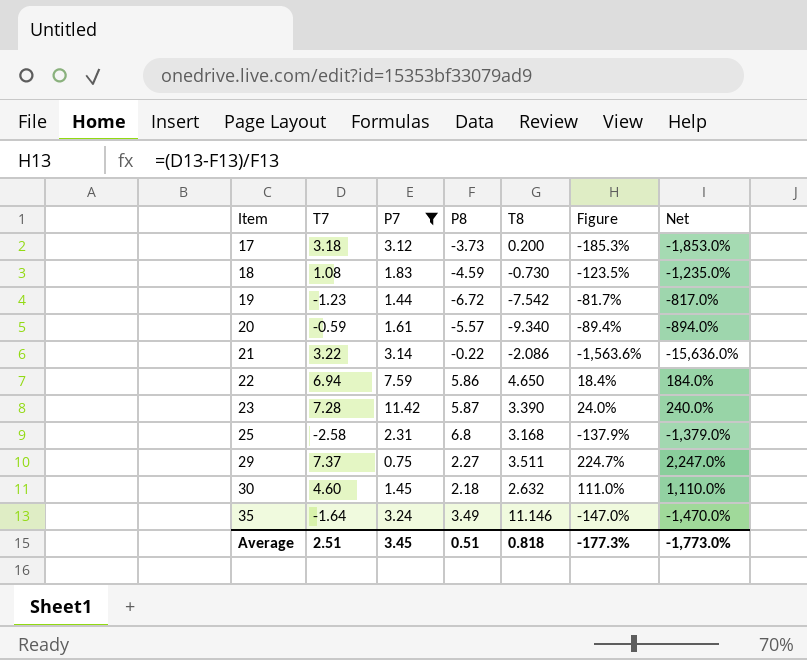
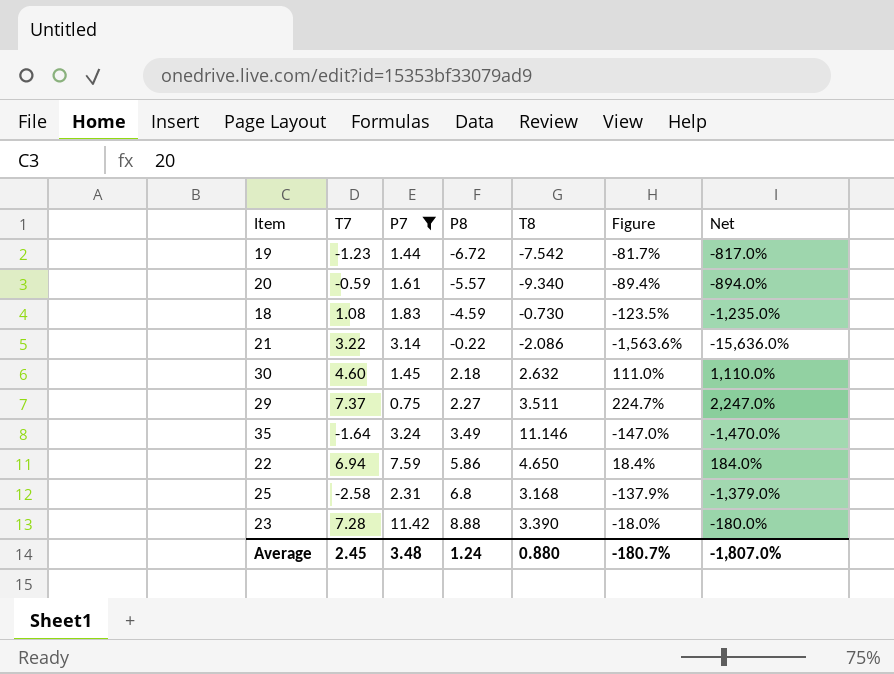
row order: Item ascending -> P8 ascending
row 17: 3.18 | 3.12 | -3.73 | 0.200 | -185.3% | -1,853.0% -> none
23 | P8: 5.87 -> 8.88
23 | Figure: 24.0% -> -18.0%
23 | Net: 240.0% -> -180.0%
Average | T7: 2.51 -> 2.45
Average | P7: 3.45 -> 3.48
Average | P8: 0.51 -> 1.24
Average | T8: 0.818 -> 0.880
Average | Figure: -177.3% -> -180.7%
Average | Net: -1,773.0% -> -1,807.0%

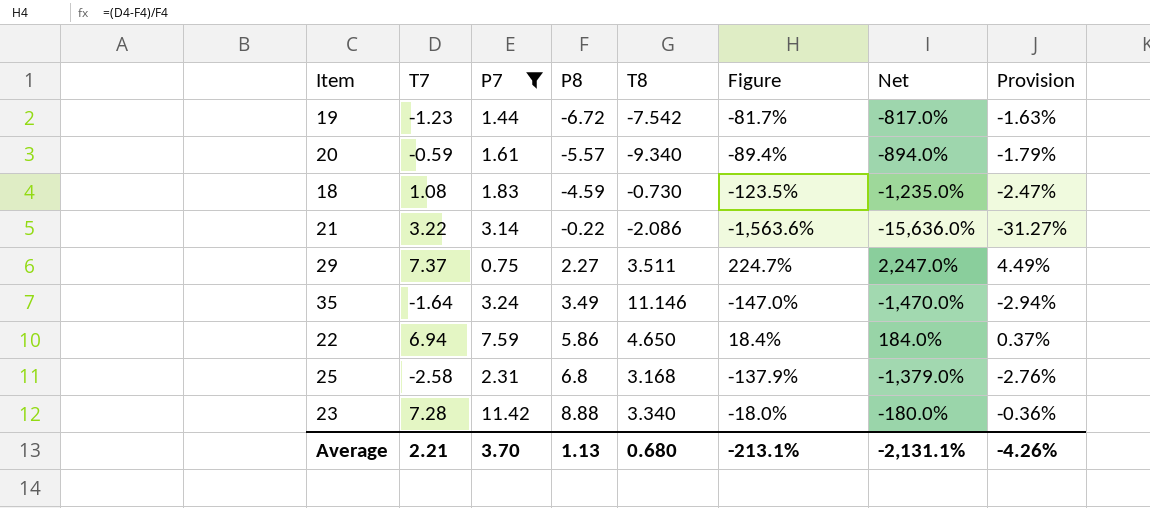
column Provision | formula: none -> [Figure] * 0.02
row 30: 4.60 | 1.45 | 2.18 | 2.632 | 111.0% | 1,110.0% -> none
23 | T8: 3.390 -> 3.340
Average | T7: 2.45 -> 2.21
Average | P7: 3.48 -> 3.70
Average | P8: 1.24 -> 1.13
Average | T8: 0.880 -> 0.680
Average | Figure: -180.7% -> -213.1%
Average | Net: -1,807.0% -> -2,131.1%

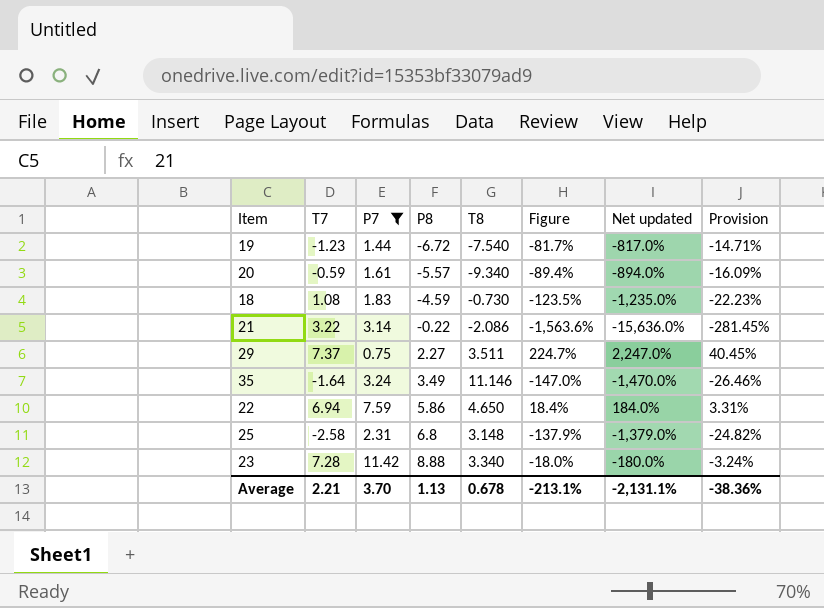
column name: Net -> Net updated
column Provision | formula: [Figure] * 0.02 -> [Figure] * 0.18
19 | T8: -7.542 -> -7.540
25 | T8: 3.168 -> 3.148
Average | T8: 0.680 -> 0.678
Average | Provision: -4.26% -> -38.36%

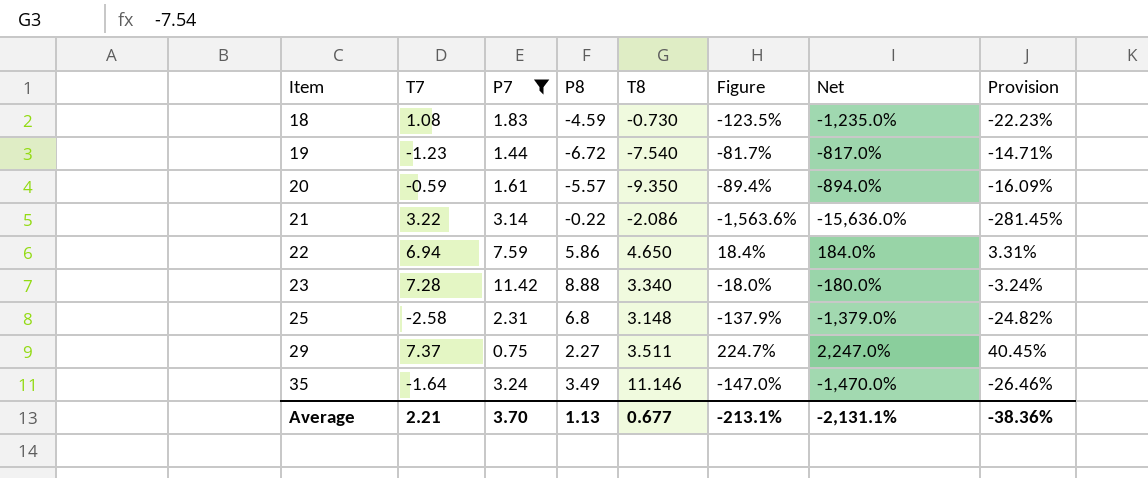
row order: P8 ascending -> Item ascending
column name: Net updated -> Net
20 | T8: -9.340 -> -9.350
Average | T8: 0.678 -> 0.677

